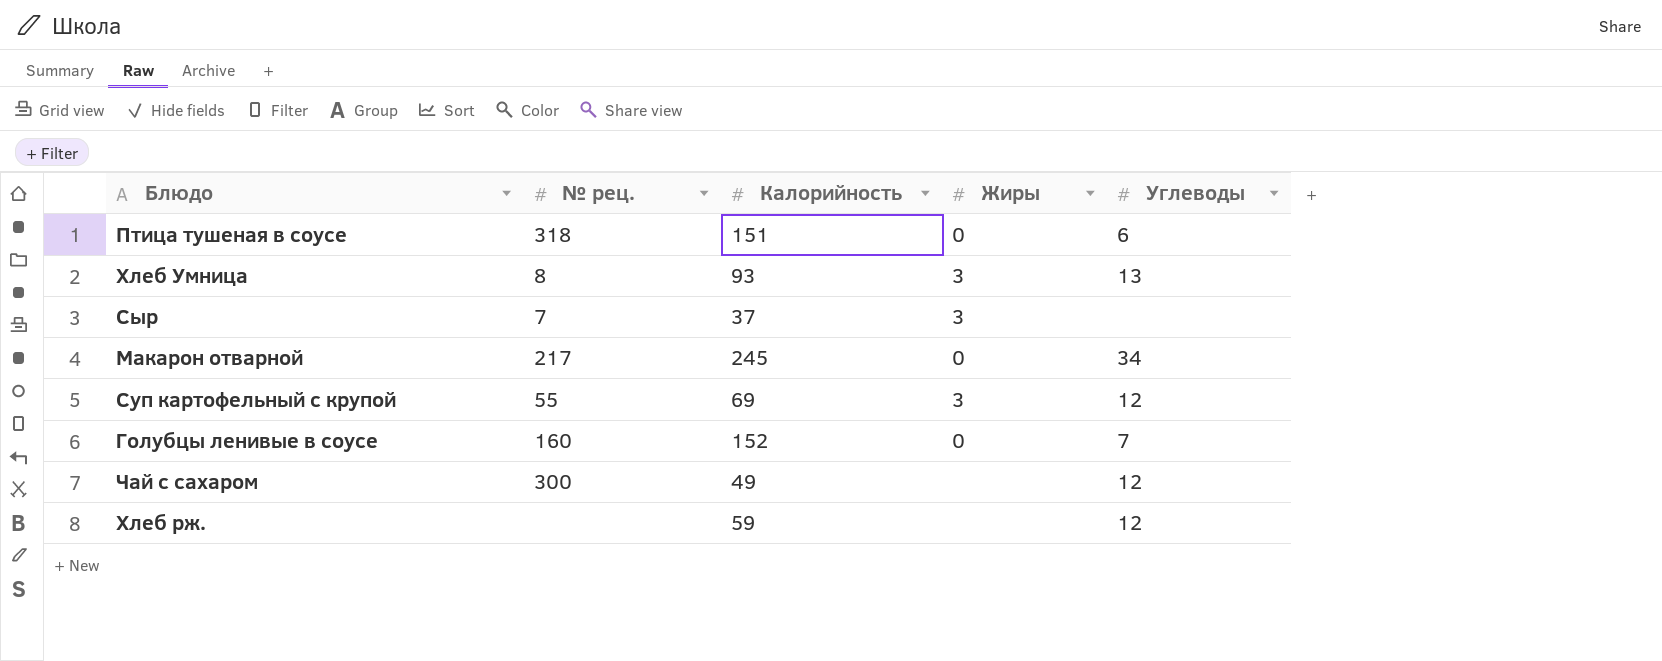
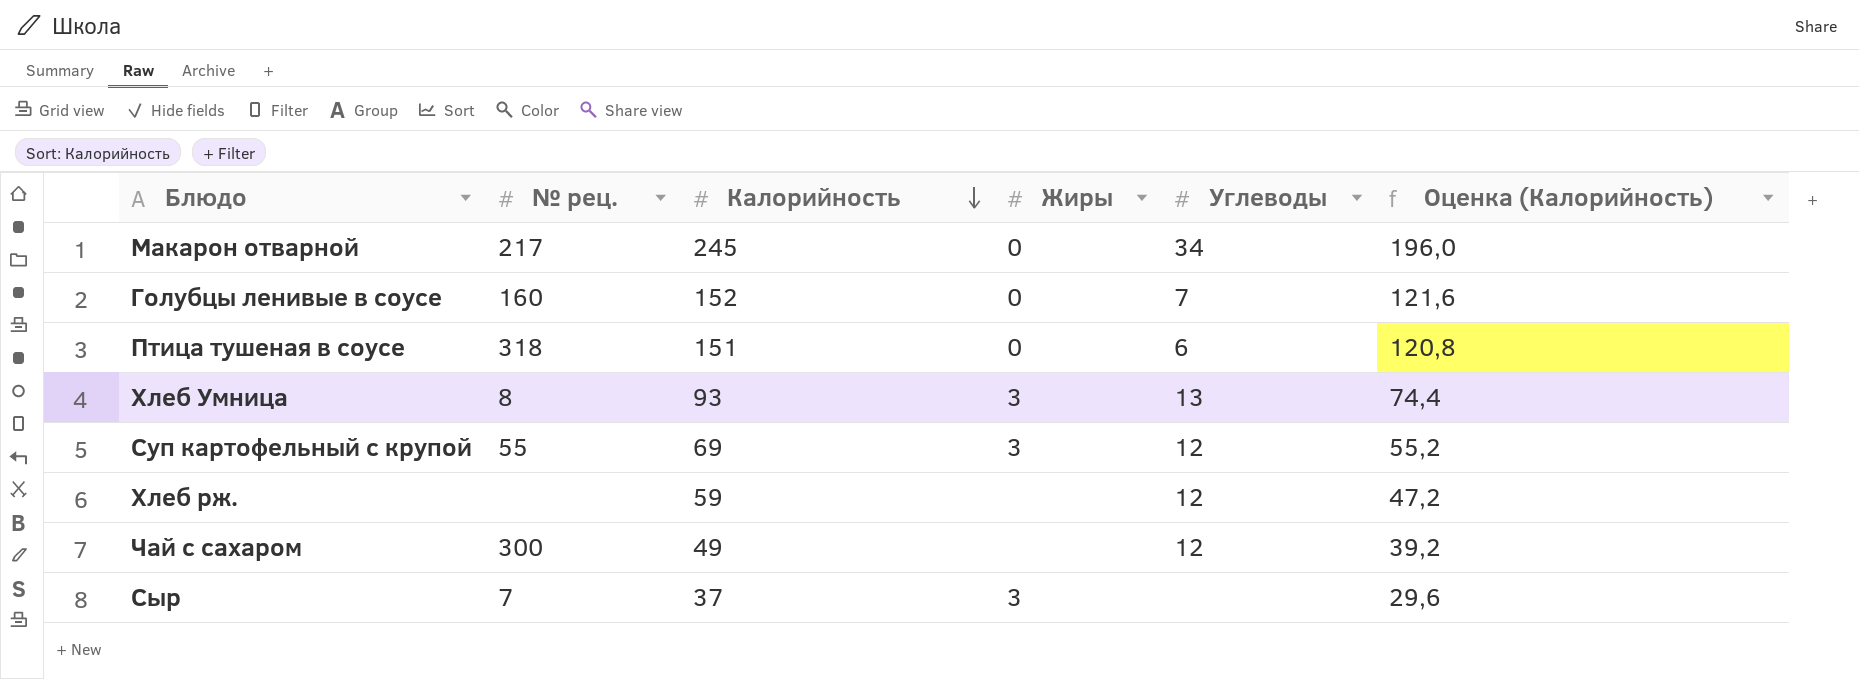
row order: none -> Калорийность descending
column Оценка (Калорийность) | formula: none -> [Калорийность] * 0,8

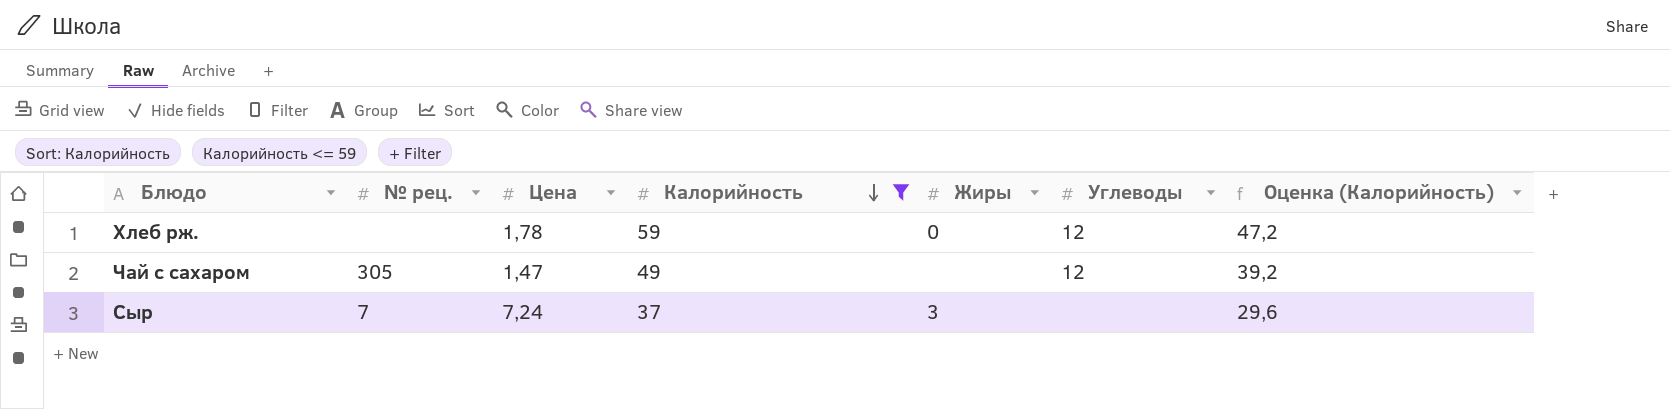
filter: none -> Калорийность <= 59
column Цена | position: none -> 3
Хлеб рж. | Жиры: none -> 0
Чай с сахаром | № рец.: 300 -> 305

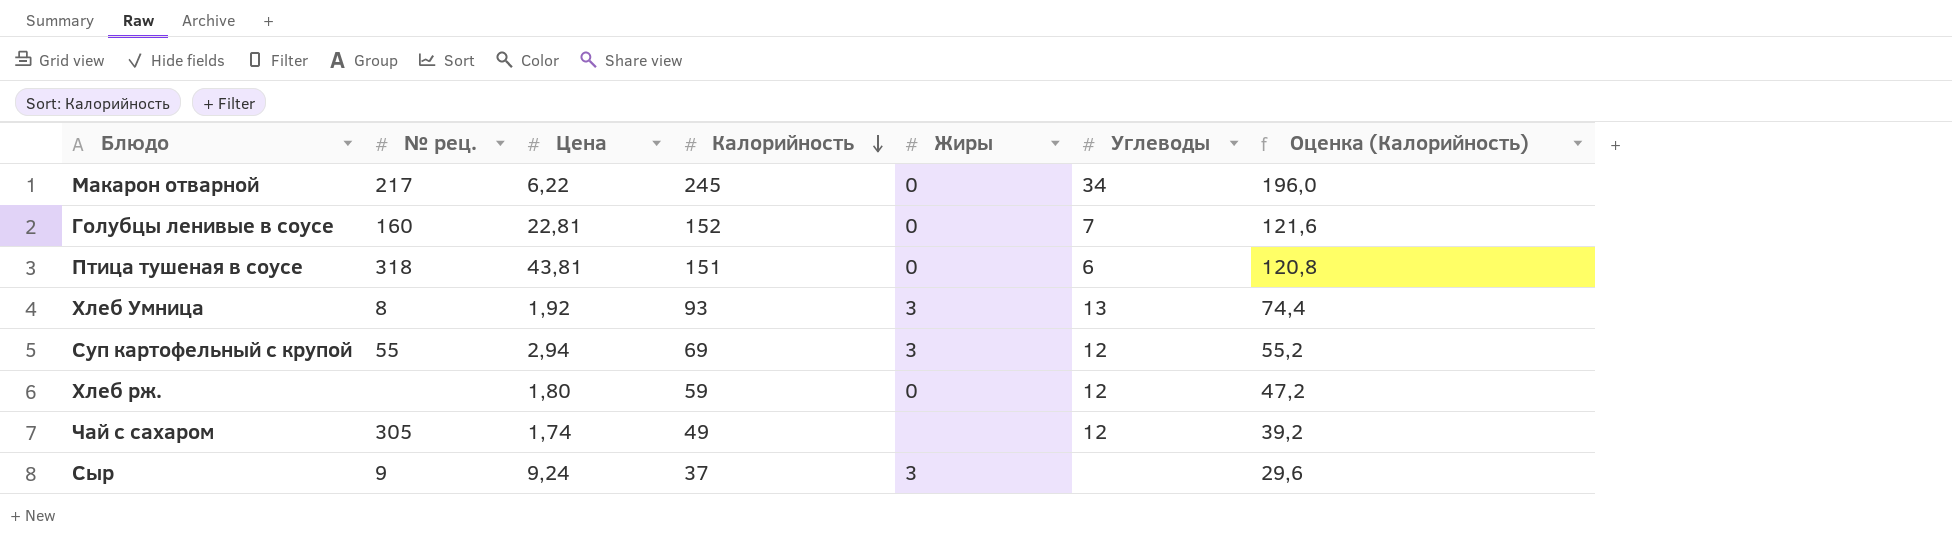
filter: Калорийность <= 59 -> none
Хлеб рж. | Цена: 1,78 -> 1,80
Чай с сахаром | Цена: 1,47 -> 1,74
Сыр | № рец.: 7 -> 9
Сыр | Цена: 7,24 -> 9,24

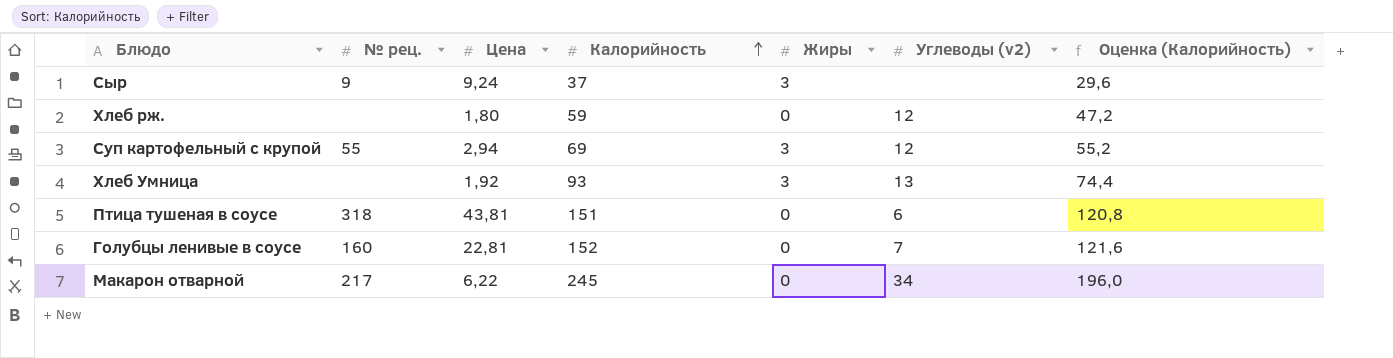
row order: Калорийность descending -> Калорийность ascending
column name: Углеводы -> Углеводы (v2)
row Чай с сахаром: 305 | 1,74 | 49 | none | 12 | 39,2 -> none
Хлеб Умница | № рец.: 8 -> none

